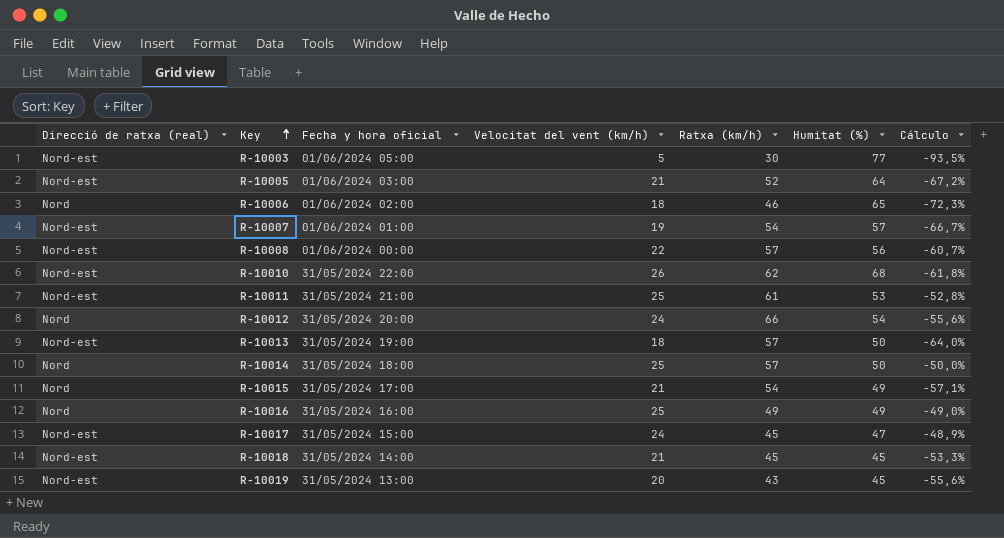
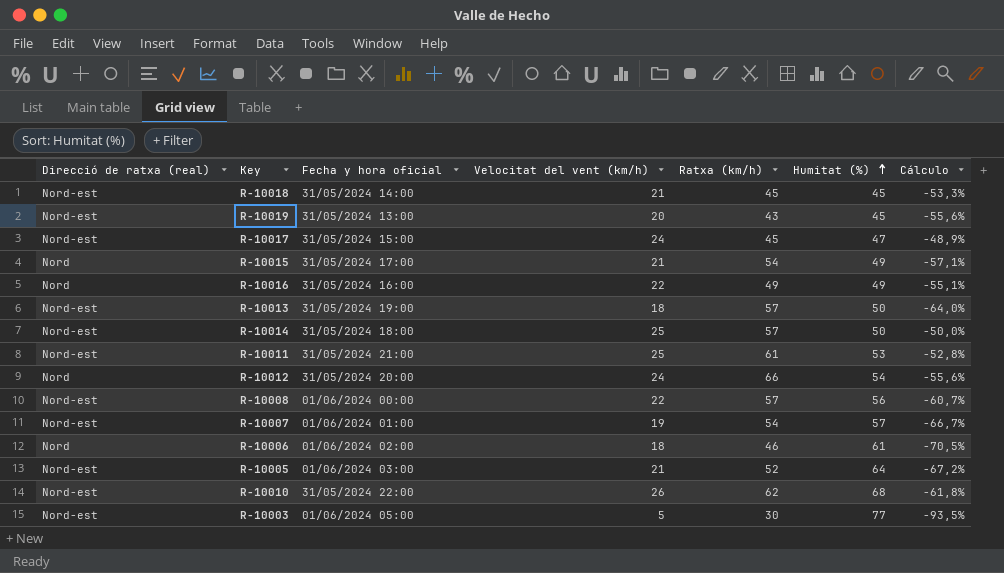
row order: Key ascending -> Humitat (%) ascending
R-10016 | Velocitat del vent (km/h): 25 -> 22
R-10016 | Cálculo: -49,0% -> -55,1%
R-10014 | Direcció de ratxa (real): Nord -> Nord-est
R-10006 | Humitat (%): 65 -> 61
R-10006 | Cálculo: -72,3% -> -70,5%

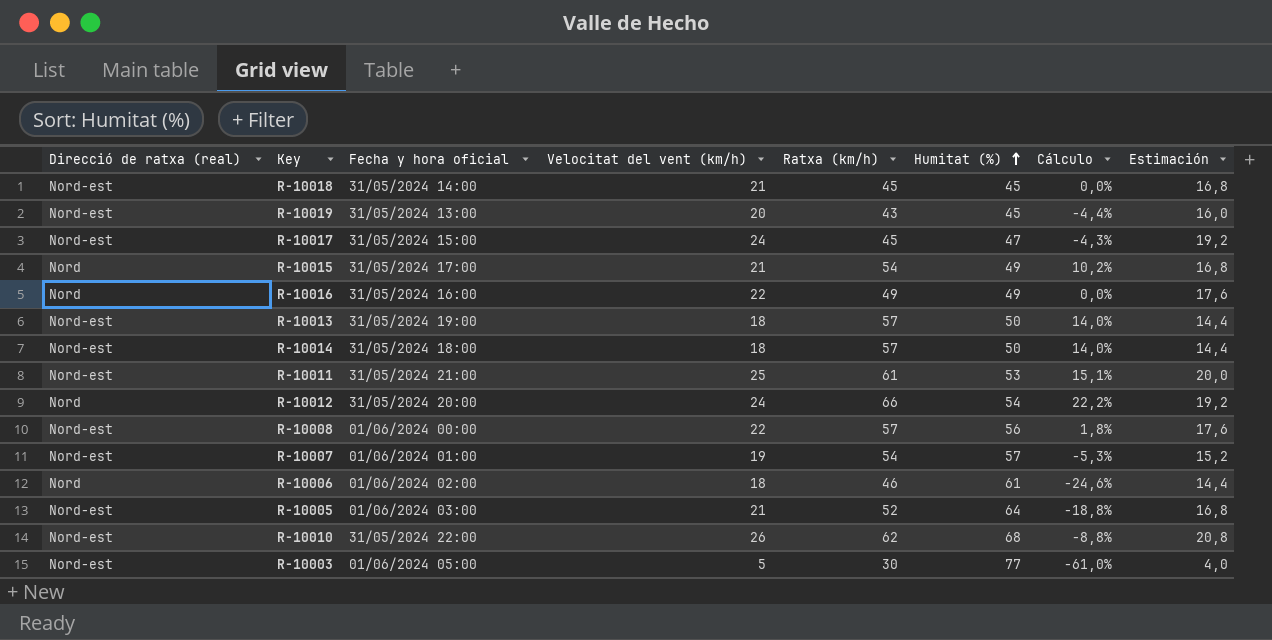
column Cálculo | formula: ([Velocitat del vent (km/h)] - [Humitat (%)]) / [Humitat (%)] -> ([Ratxa (km/h)] - [Humitat (%)]) / [Humitat (%)]
column Estimación | formula: none -> [Velocitat del vent (km/h)] * 0,8
R-10014 | Velocitat del vent (km/h): 25 -> 18

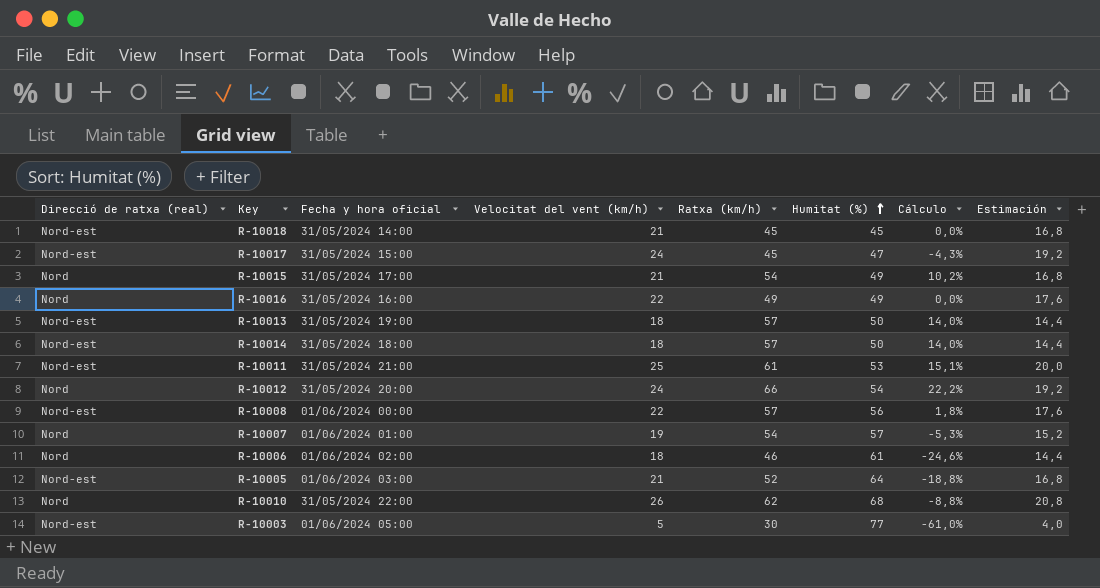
row R-10019: Nord-est | 31/05/2024 13:00 | 20 | 43 | 45 | -4,4% | 16,0 -> none
R-10007 | Direcció de ratxa (real): Nord-est -> Nord
R-10010 | Direcció de ratxa (real): Nord-est -> Nord

